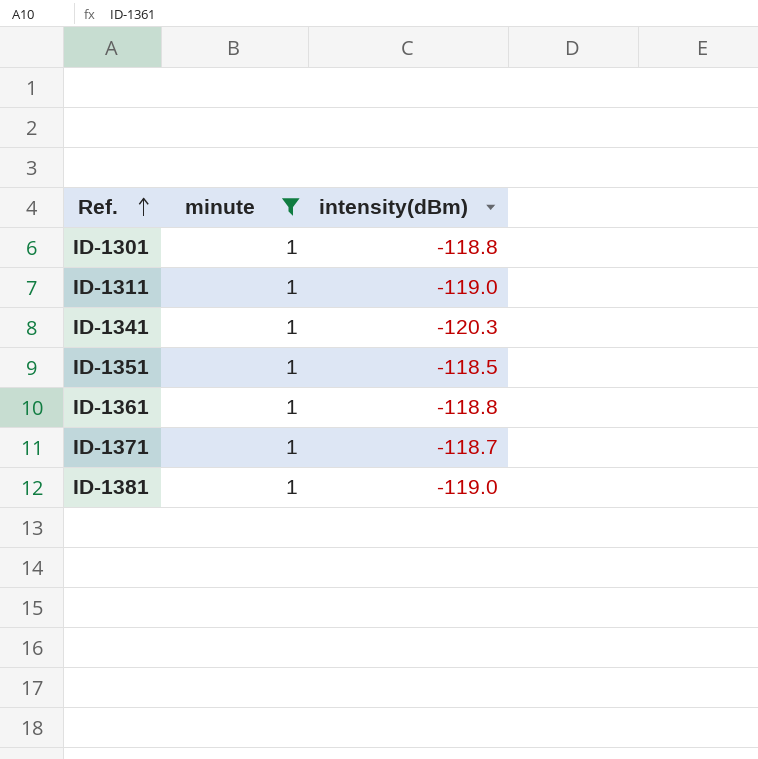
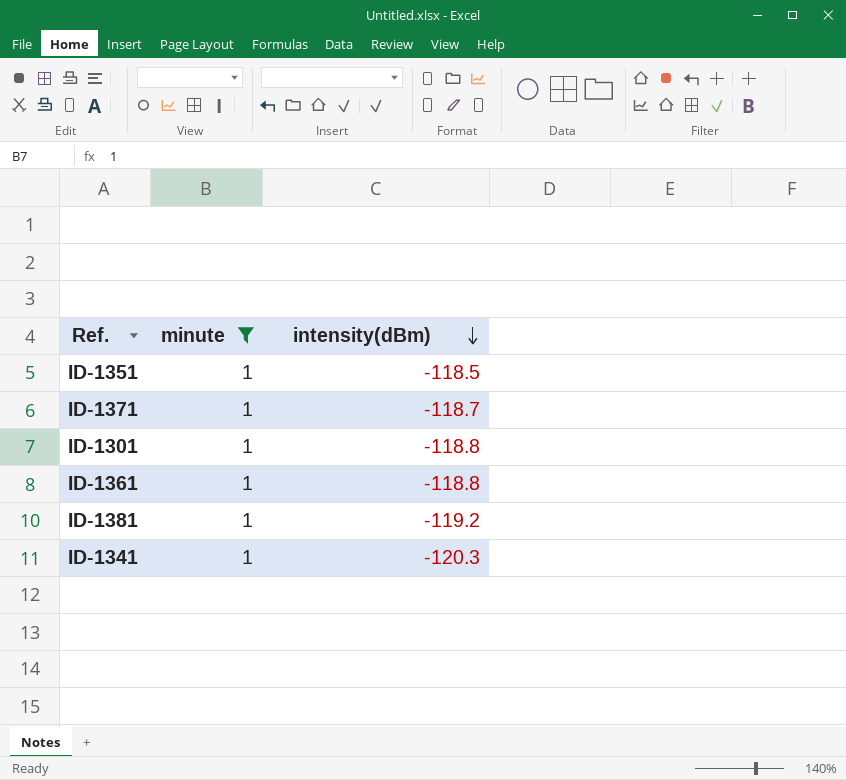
row order: Ref. ascending -> intensity(dBm) descending
row ID-1311: 1 | -119.0 -> none
ID-1381 | intensity(dBm): -119.0 -> -119.2

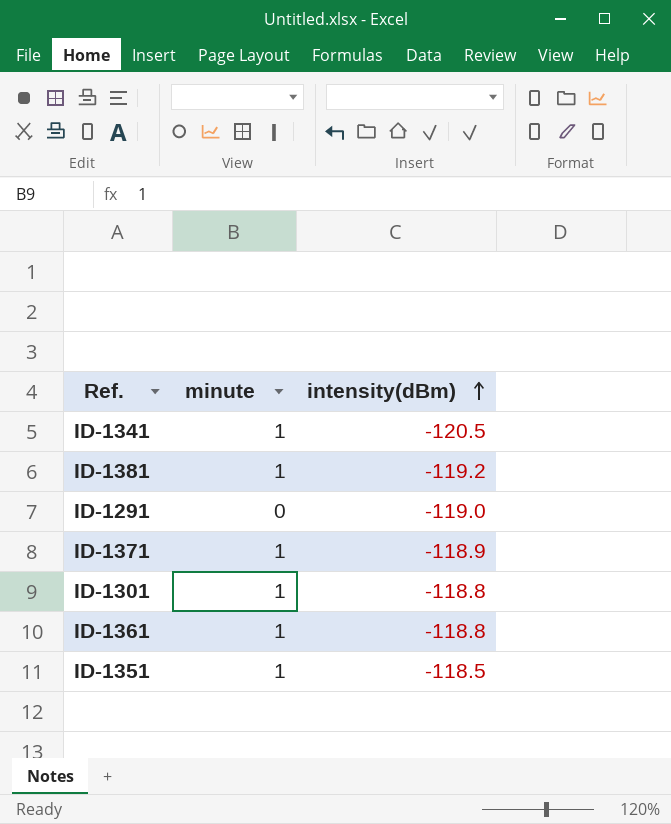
filter: minute = 1 -> none
row order: intensity(dBm) descending -> intensity(dBm) ascending
ID-1341 | intensity(dBm): -120.3 -> -120.5
ID-1371 | intensity(dBm): -118.7 -> -118.9

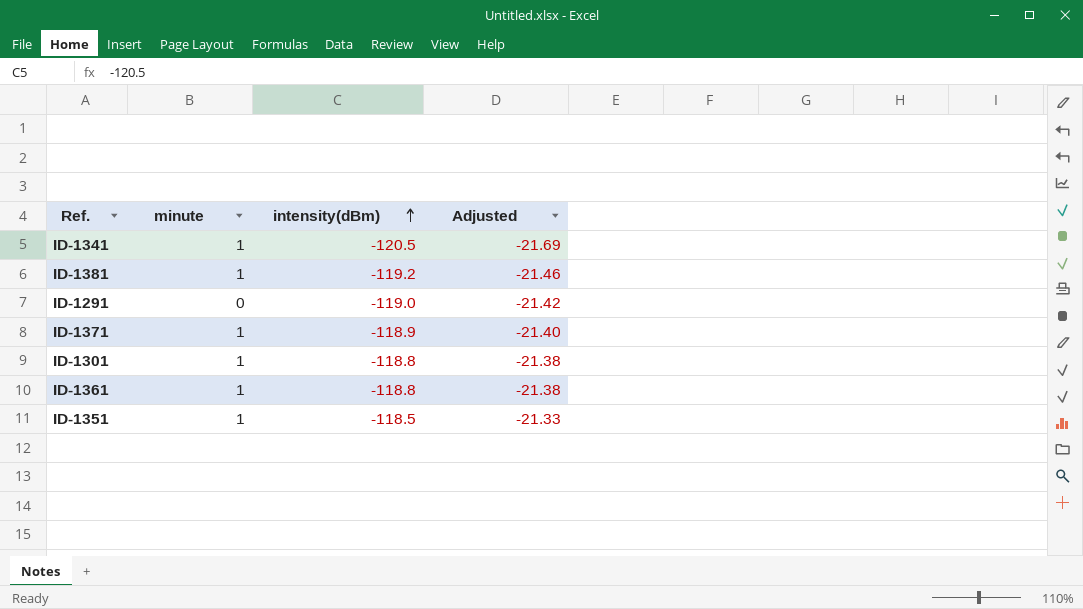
column Adjusted | formula: none -> [intensity(dBm)] * 0.18

